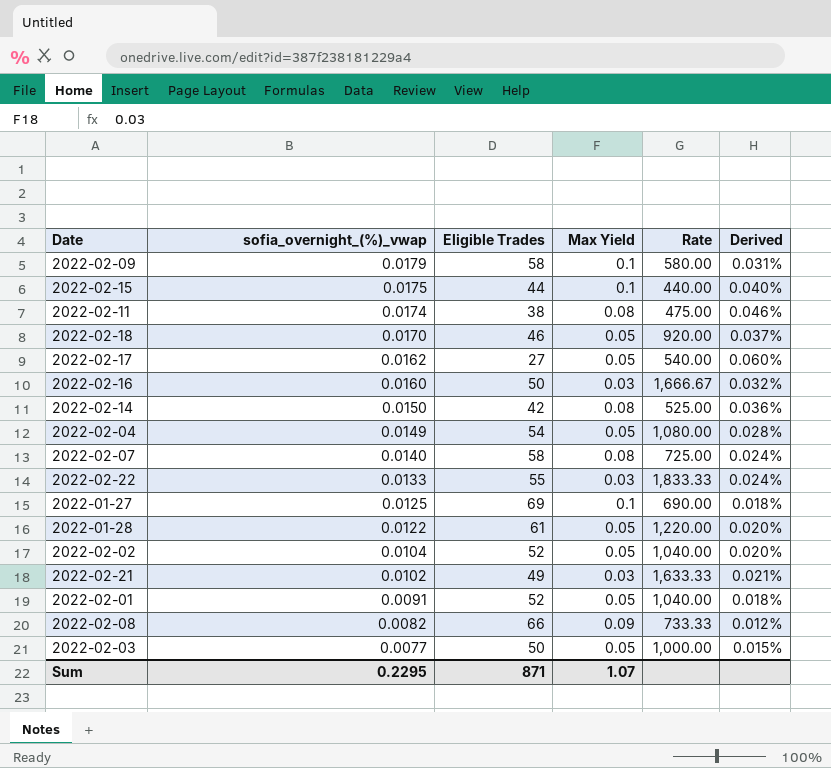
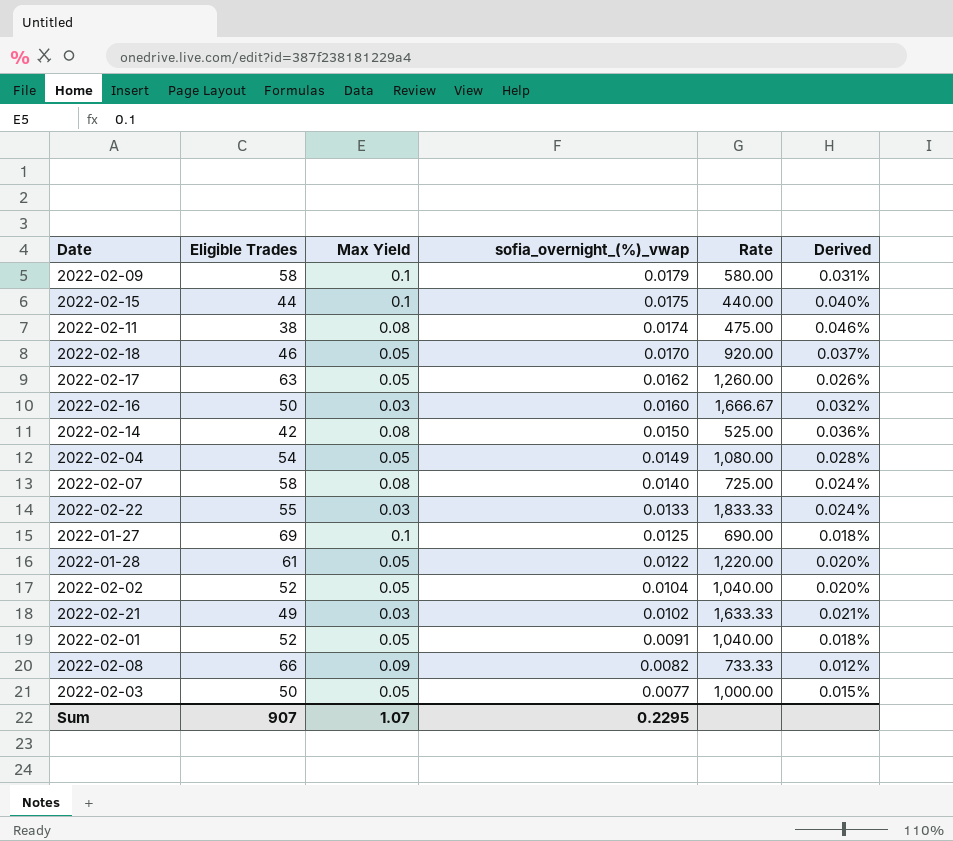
column sofia_overnight_(%)_vwap | position: 2 -> 4
2022-02-17 | Eligible Trades: 27 -> 63
2022-02-17 | Rate: 540.00 -> 1,260.00
2022-02-17 | Derived: 0.060% -> 0.026%
Sum | Eligible Trades: 871 -> 907

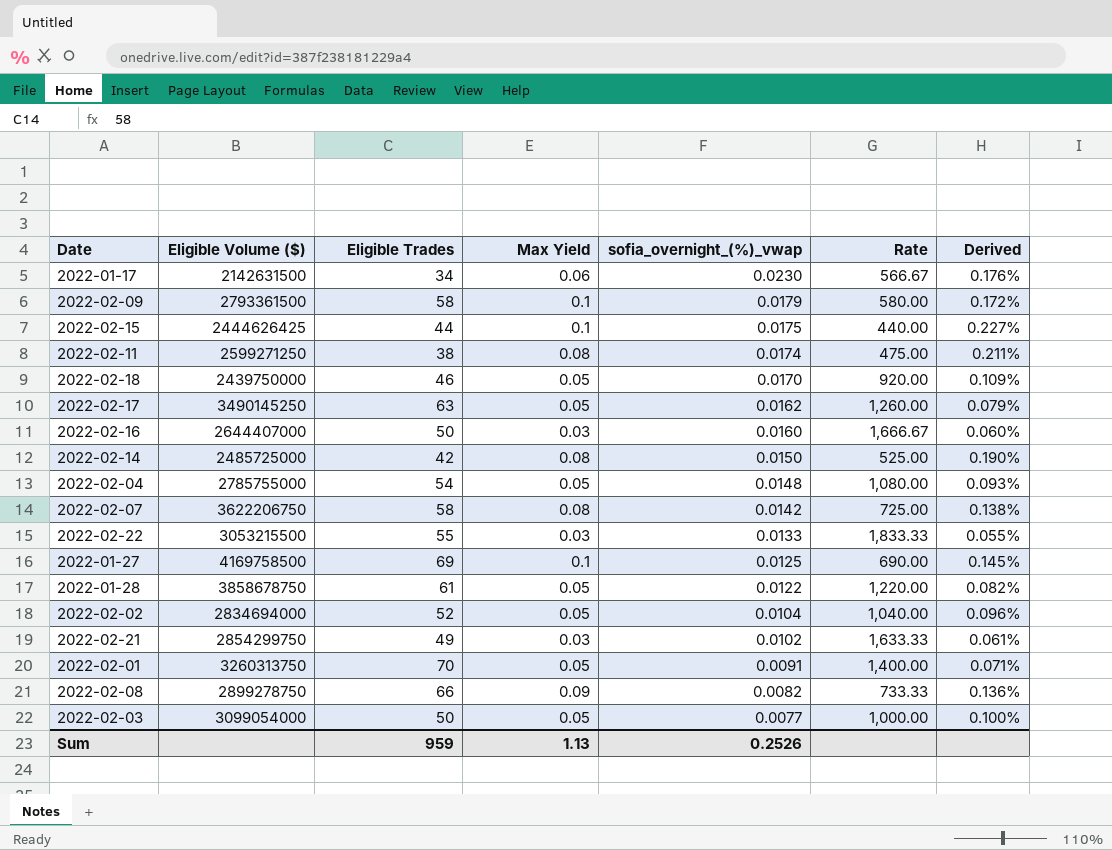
column Eligible Volume ($) | position: none -> 2
column Derived | formula: [sofia_overnight_(%)_vwap] / [Eligible Trades] -> [Max Yield] / [Eligible Trades]
row 2022-01-17: none -> 2142631500 | 34 | 0.06 | 0.0230 | 566.67 | 0.176%
2022-02-04 | sofia_overnight_(%)_vwap: 0.0149 -> 0.0148
2022-02-07 | sofia_overnight_(%)_vwap: 0.0140 -> 0.0142
2022-02-01 | Eligible Trades: 52 -> 70
2022-02-01 | Rate: 1,040.00 -> 1,400.00
Sum | Eligible Trades: 907 -> 959
Sum | Max Yield: 1.07 -> 1.13
Sum | sofia_overnight_(%)_vwap: 0.2295 -> 0.2526

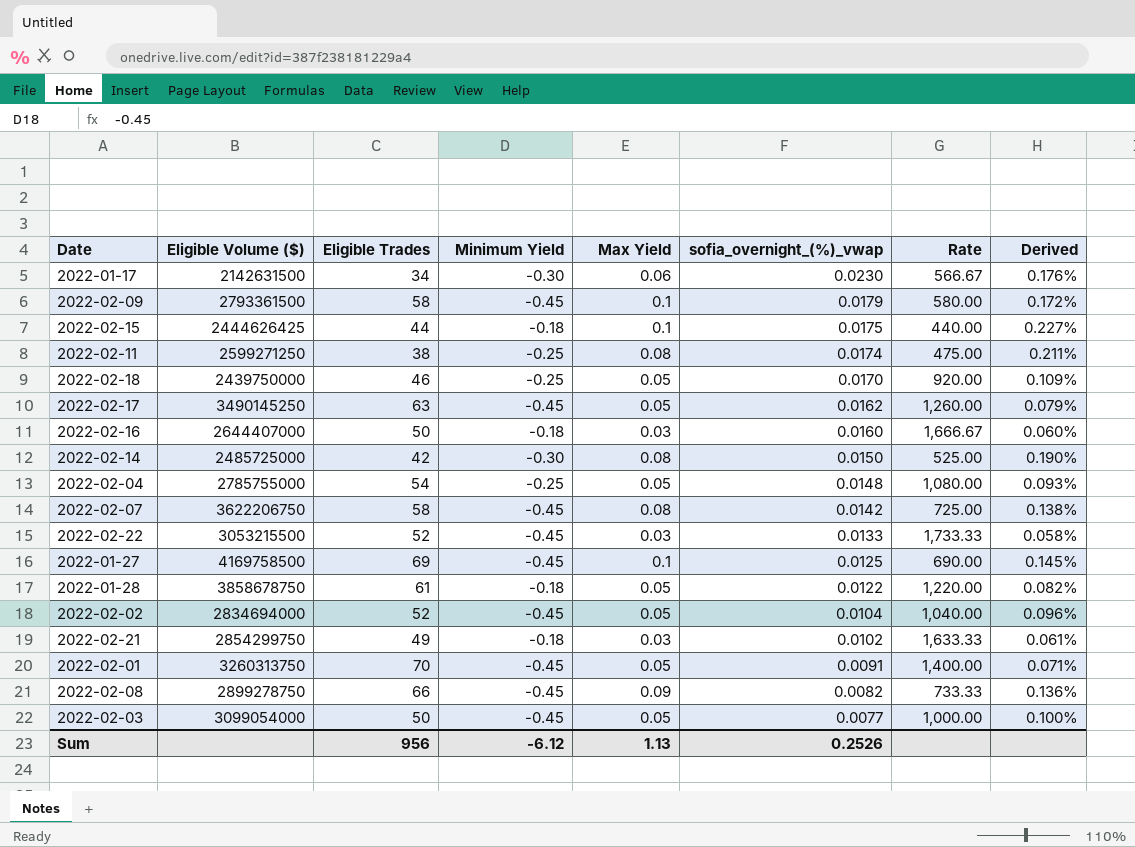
column Minimum Yield | position: none -> 4
2022-02-22 | Eligible Trades: 55 -> 52
2022-02-22 | Rate: 1,833.33 -> 1,733.33
2022-02-22 | Derived: 0.055% -> 0.058%
Sum | Eligible Trades: 959 -> 956

